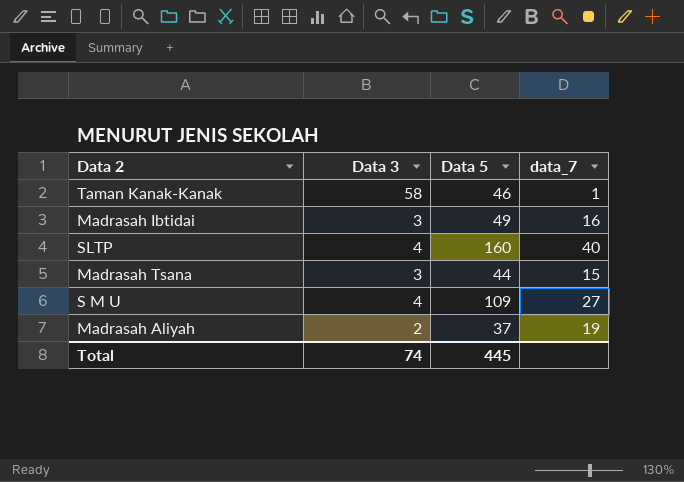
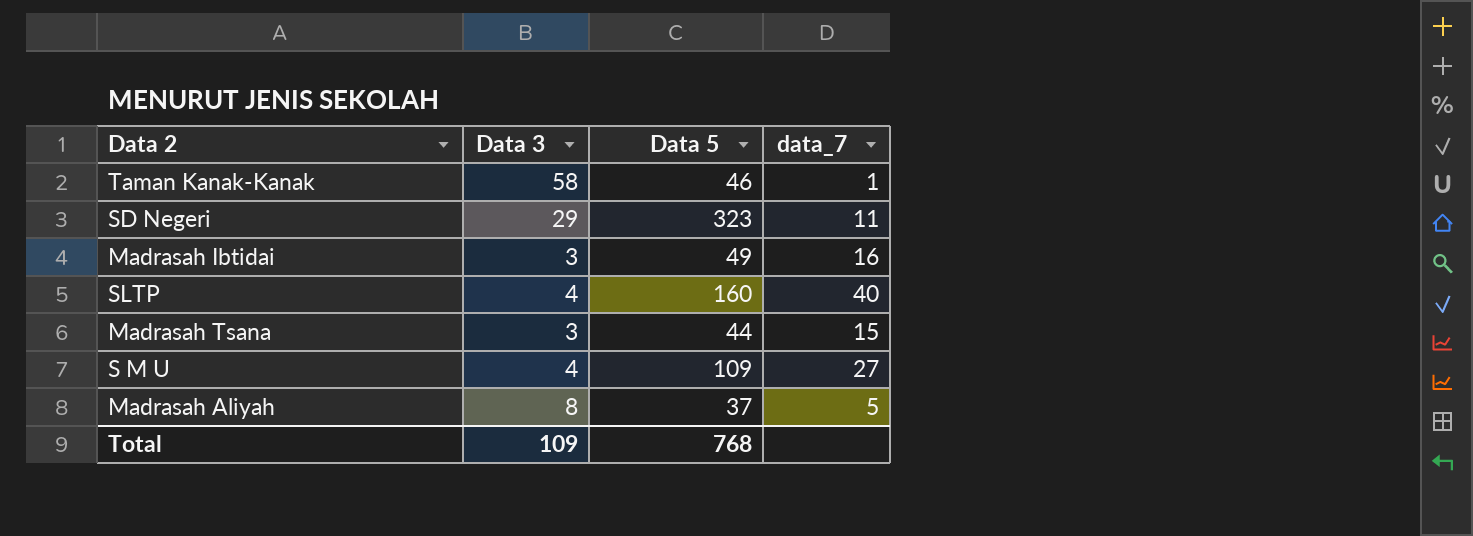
row SD Negeri: none -> 29 | 323 | 11
Madrasah Aliyah | Data 3: 2 -> 8
Madrasah Aliyah | data_7: 19 -> 5
Total | Data 3: 74 -> 109
Total | Data 5: 445 -> 768

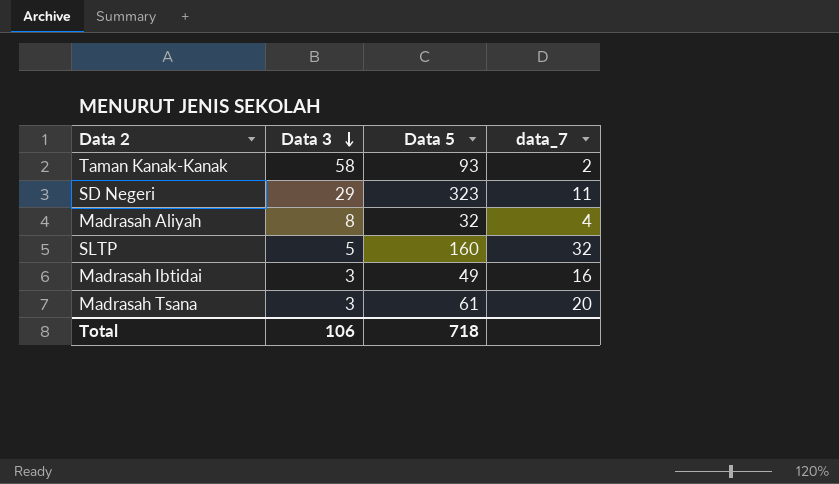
row order: none -> Data 3 descending
row S M U: 4 | 109 | 27 -> none
Taman Kanak-Kanak | Data 5: 46 -> 93
Taman Kanak-Kanak | data_7: 1 -> 2
Madrasah Aliyah | Data 5: 37 -> 32
Madrasah Aliyah | data_7: 5 -> 4
SLTP | Data 3: 4 -> 5
SLTP | data_7: 40 -> 32
Madrasah Tsana | Data 5: 44 -> 61
Madrasah Tsana | data_7: 15 -> 20
Total | Data 3: 109 -> 106
Total | Data 5: 768 -> 718

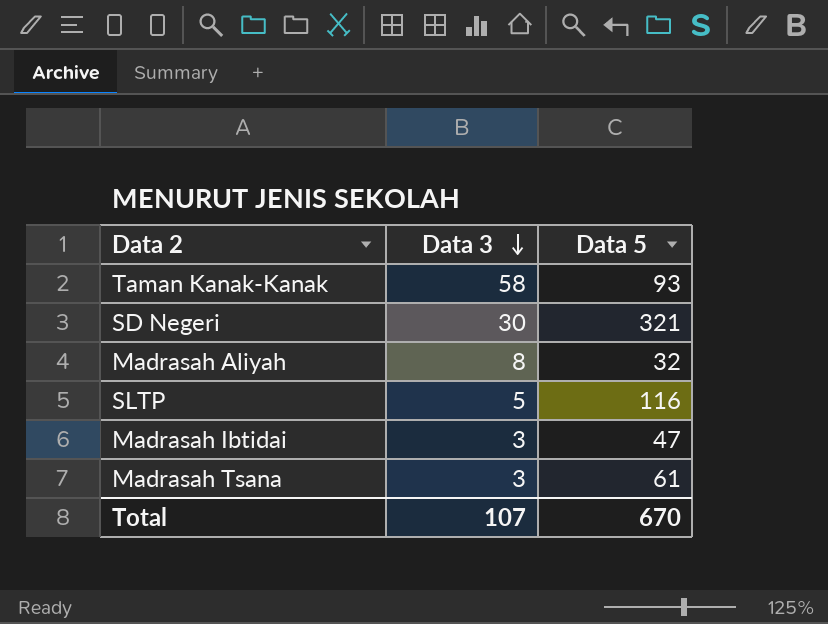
column data_7 | formula: [Data 5] / [Data 3] -> none
SD Negeri | Data 3: 29 -> 30
SD Negeri | Data 5: 323 -> 321
SLTP | Data 5: 160 -> 116
Madrasah Ibtidai | Data 5: 49 -> 47
Total | Data 3: 106 -> 107
Total | Data 5: 718 -> 670

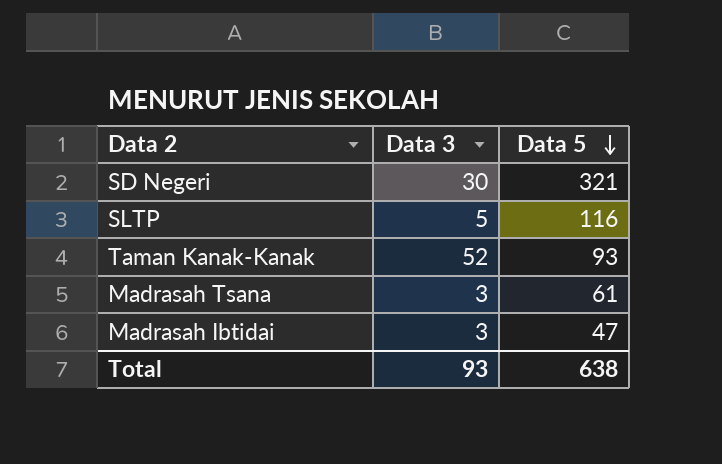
row order: Data 3 descending -> Data 5 descending
row Madrasah Aliyah: 8 | 32 -> none
Taman Kanak-Kanak | Data 3: 58 -> 52
Total | Data 3: 107 -> 93
Total | Data 5: 670 -> 638

